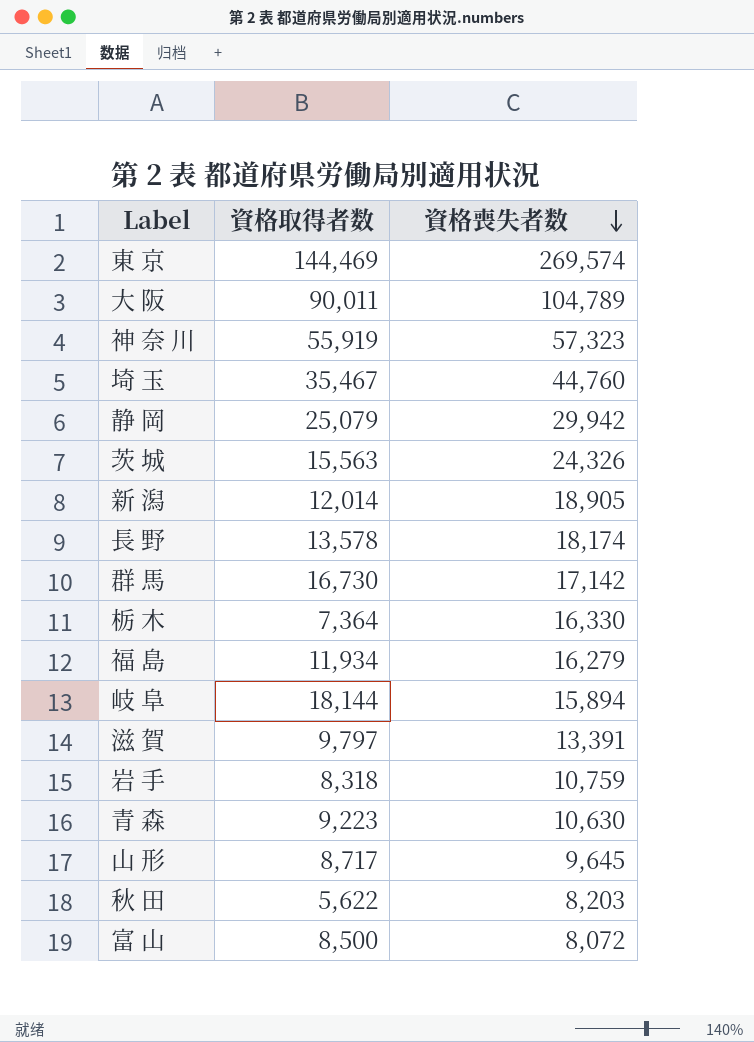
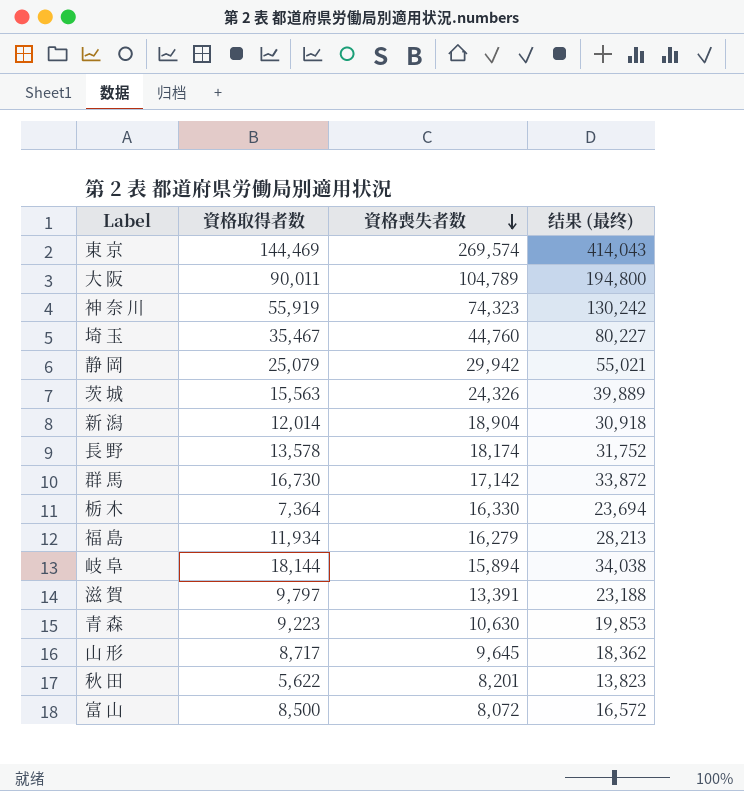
column 结果 (最终) | formula: none -> [資格取得者数] + [資格喪失者数]
row 岩 手: 8,318 | 10,759 -> none
神 奈 川 | 資格喪失者数: 57,323 -> 74,323
新 潟 | 資格喪失者数: 18,905 -> 18,904
秋 田 | 資格喪失者数: 8,203 -> 8,201

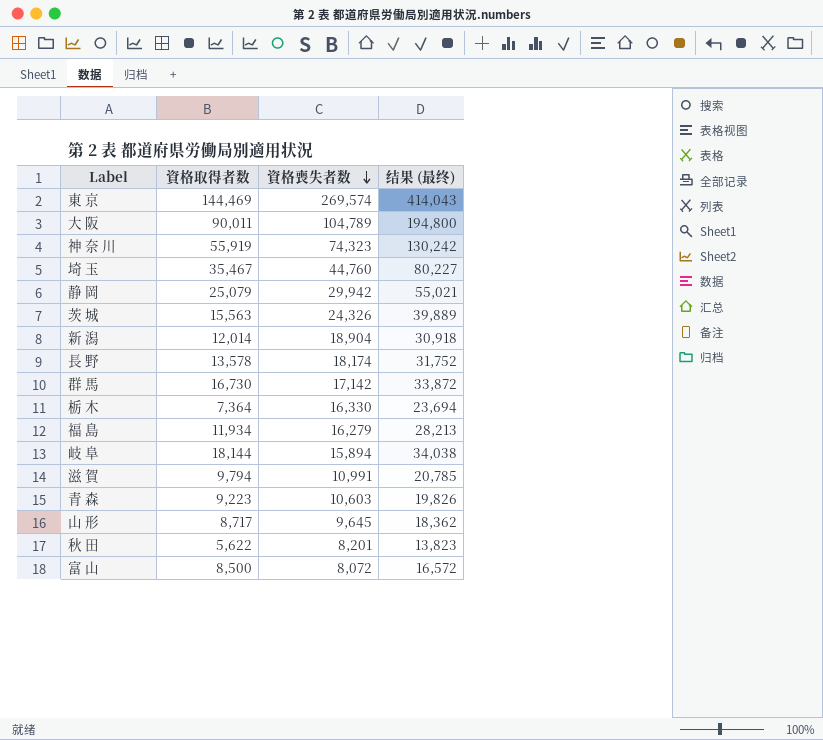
滋 賀 | 資格取得者数: 9,797 -> 9,794
滋 賀 | 資格喪失者数: 13,391 -> 10,991
滋 賀 | 结果 (最终): 23,188 -> 20,785
青 森 | 資格喪失者数: 10,630 -> 10,603
青 森 | 结果 (最终): 19,853 -> 19,826

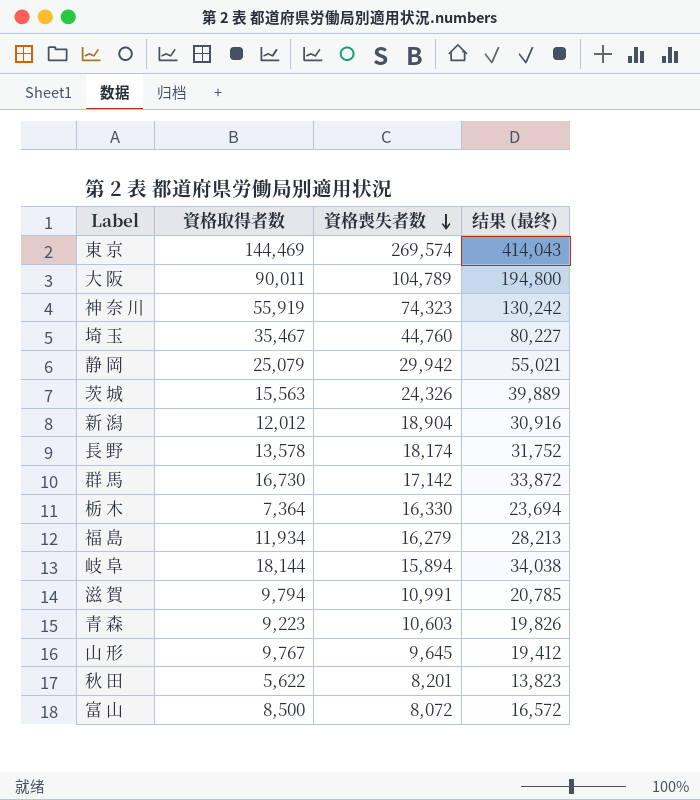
新 潟 | 資格取得者数: 12,014 -> 12,012
新 潟 | 结果 (最终): 30,918 -> 30,916
山 形 | 資格取得者数: 8,717 -> 9,767
山 形 | 结果 (最终): 18,362 -> 19,412

